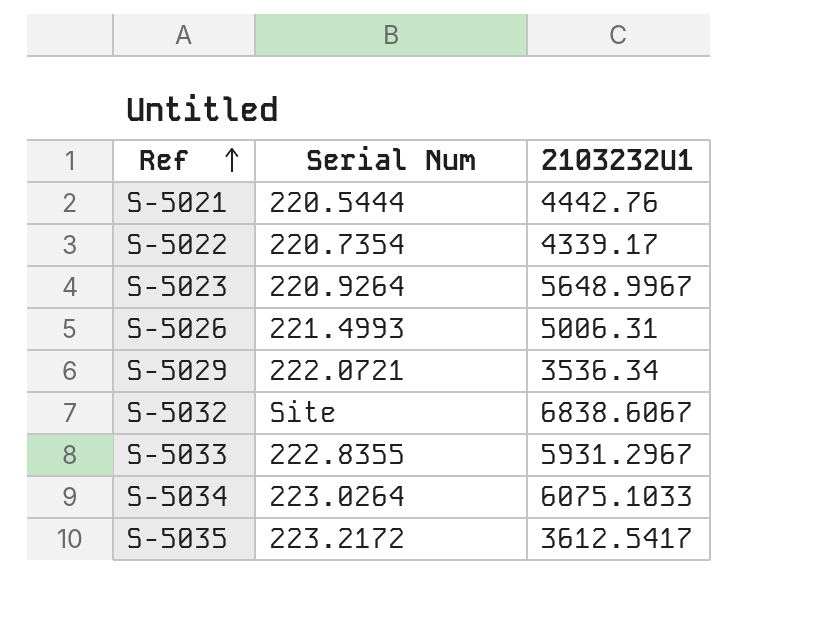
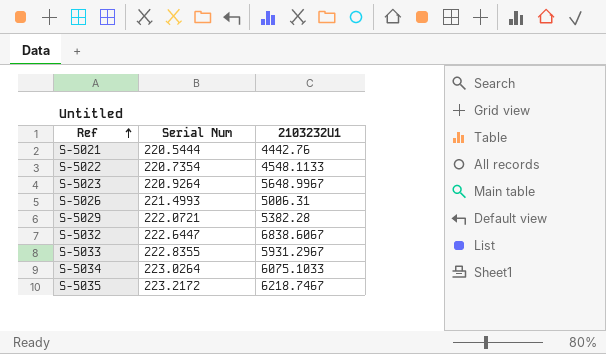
S-5022 | 2103232U1: 4339.17 -> 4548.1133
S-5029 | 2103232U1: 3536.34 -> 5382.28
S-5032 | Serial Num: Site -> 222.6447
S-5035 | 2103232U1: 3612.5417 -> 6218.7467

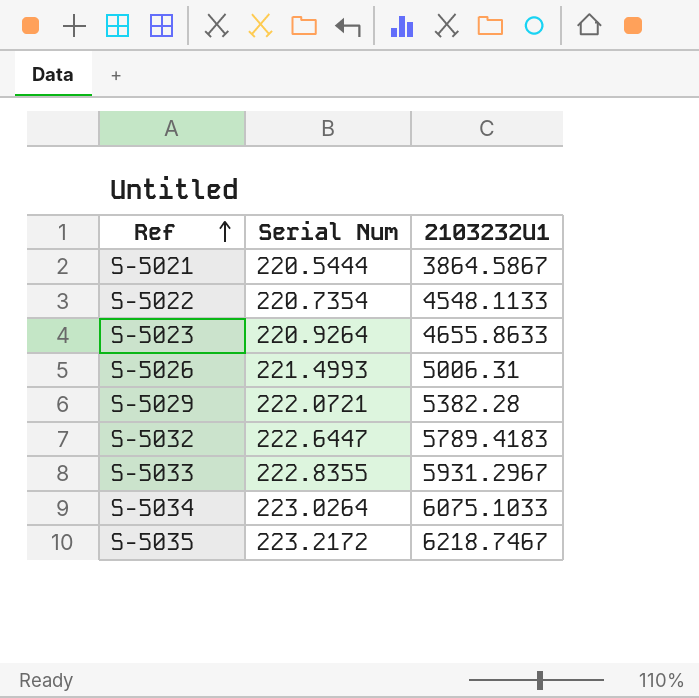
S-5021 | 2103232U1: 4442.76 -> 3864.5867
S-5023 | 2103232U1: 5648.9967 -> 4655.8633
S-5032 | 2103232U1: 6838.6067 -> 5789.4183

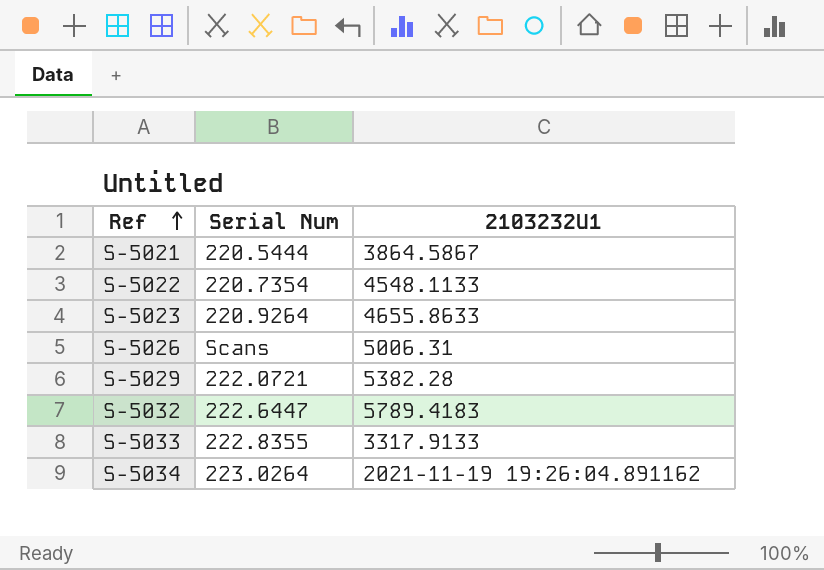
row S-5035: 223.2172 | 6218.7467 -> none
S-5026 | Serial Num: 221.4993 -> Scans
S-5033 | 2103232U1: 5931.2967 -> 3317.9133
S-5034 | 2103232U1: 6075.1033 -> 2021-11-19 19:26:04.891162

